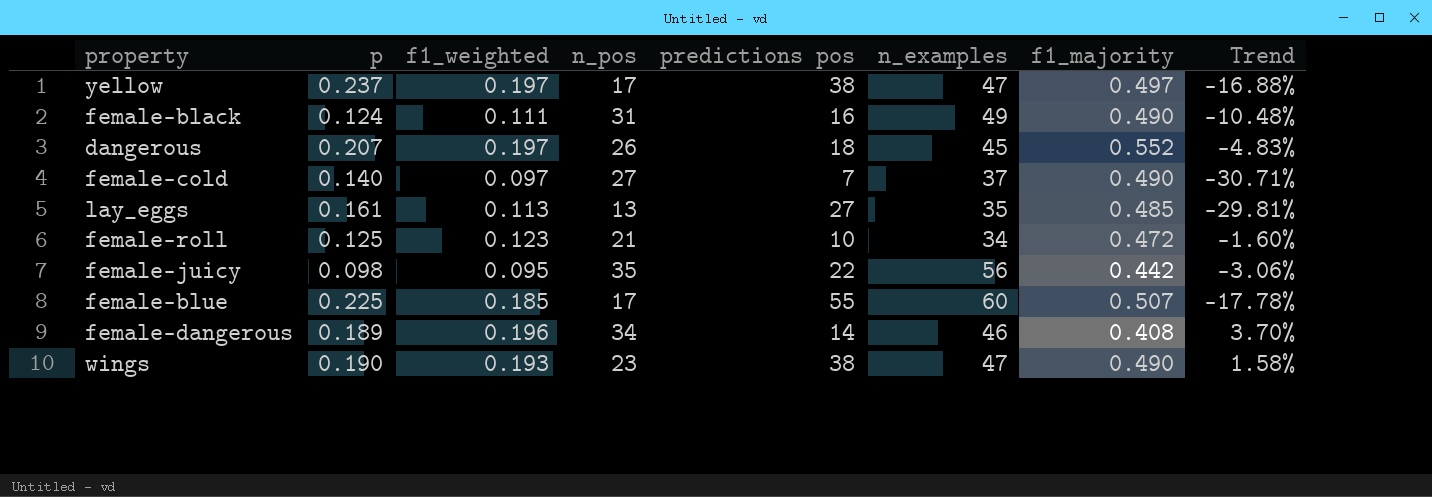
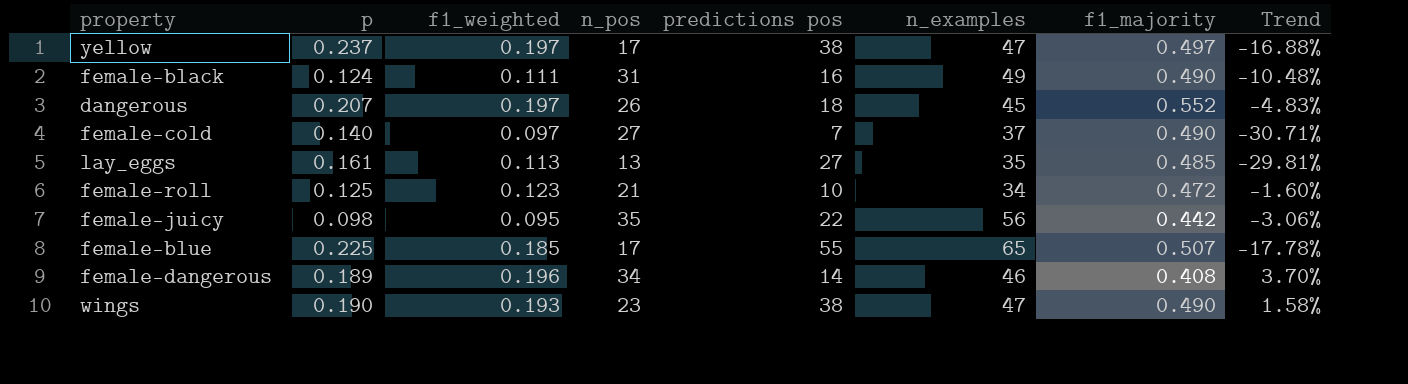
female-blue | n_examples: 60 -> 65

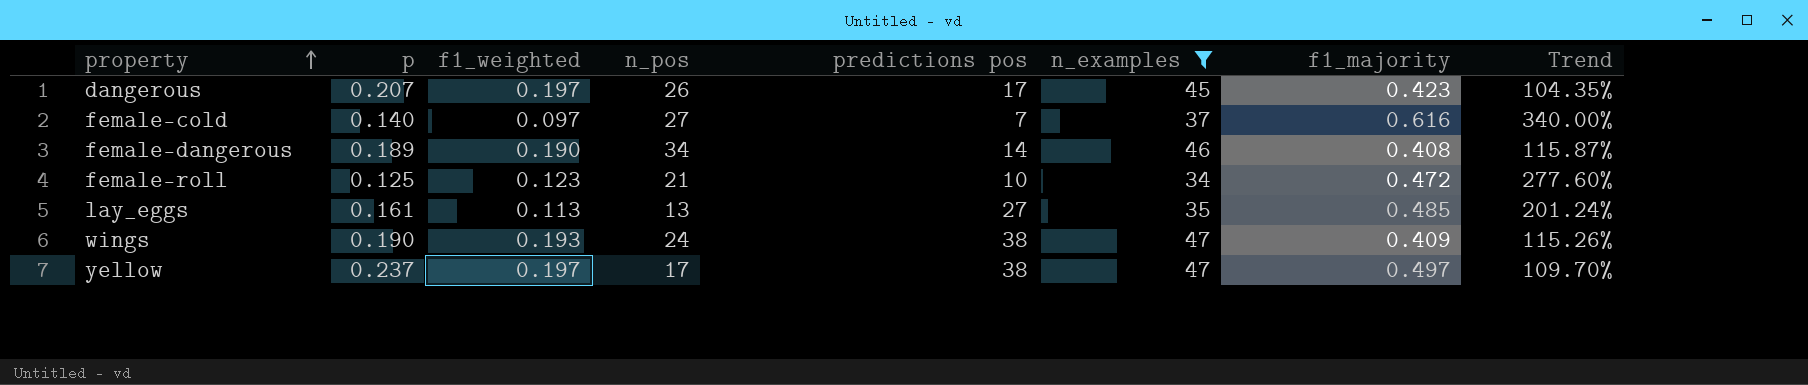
filter: none -> n_examples <= 47
row order: none -> property ascending
column Trend | formula: ([f1_weighted] - [p]) / [p] -> ([f1_majority] - [p]) / [p]
dangerous | predictions pos: 18 -> 17
dangerous | f1_majority: 0.552 -> 0.423
female-cold | f1_majority: 0.490 -> 0.616
female-dangerous | f1_weighted: 0.196 -> 0.190
wings | n_pos: 23 -> 24
wings | f1_majority: 0.490 -> 0.409

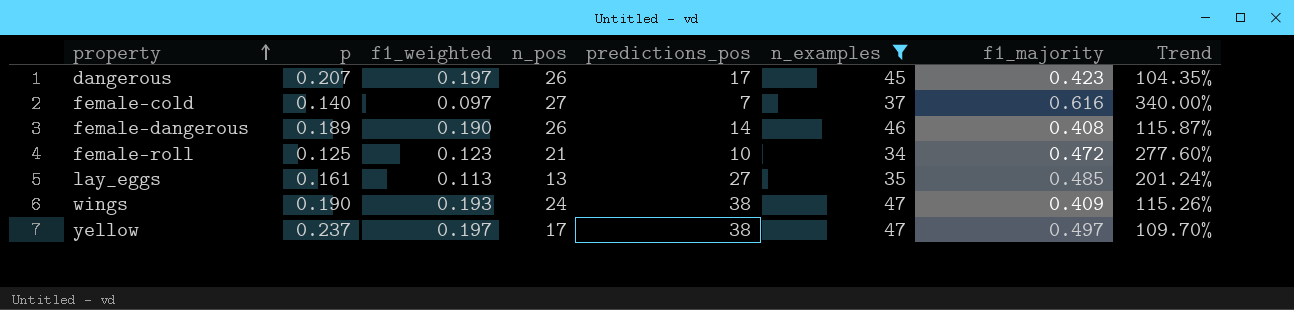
column name: predictions pos -> predictions_pos
female-dangerous | n_pos: 34 -> 26

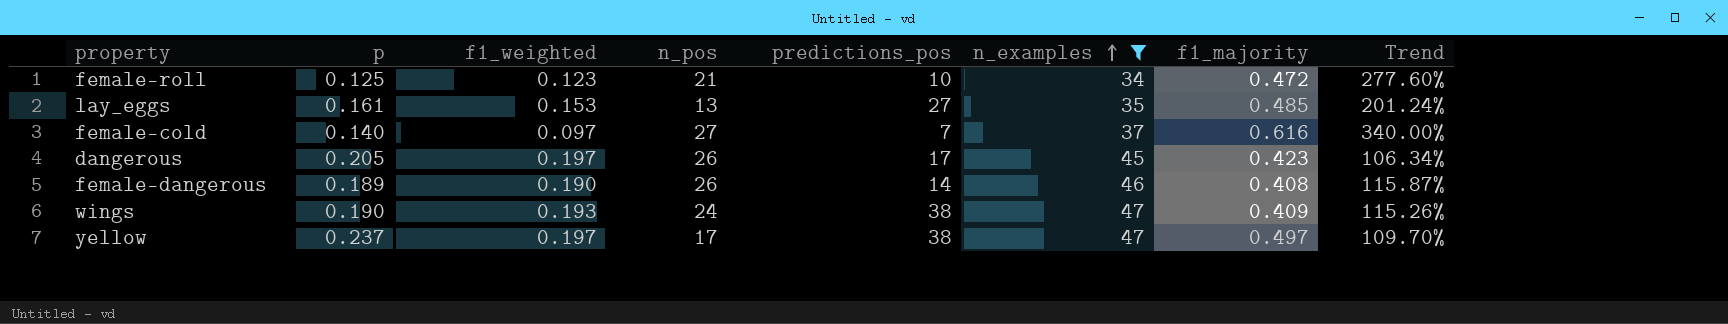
row order: property ascending -> n_examples ascending
lay_eggs | f1_weighted: 0.113 -> 0.153
dangerous | p: 0.207 -> 0.205
dangerous | Trend: 104.35% -> 106.34%

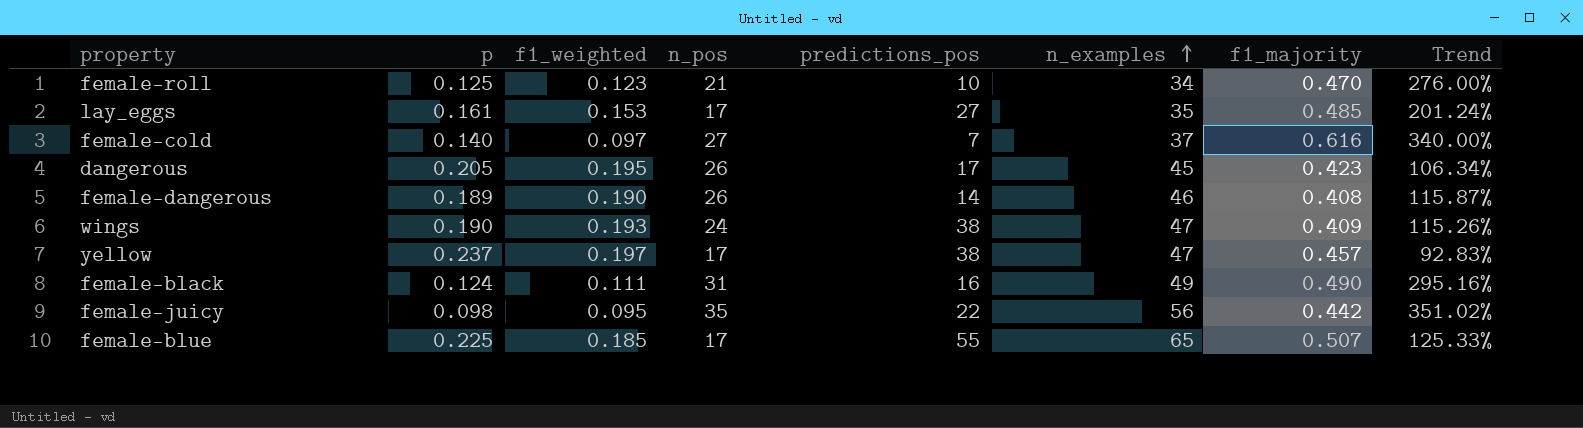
filter: n_examples <= 47 -> none
female-roll | f1_majority: 0.472 -> 0.470
female-roll | Trend: 277.60% -> 276.00%
lay_eggs | n_pos: 13 -> 17
dangerous | f1_weighted: 0.197 -> 0.195
yellow | f1_majority: 0.497 -> 0.457
yellow | Trend: 109.70% -> 92.83%

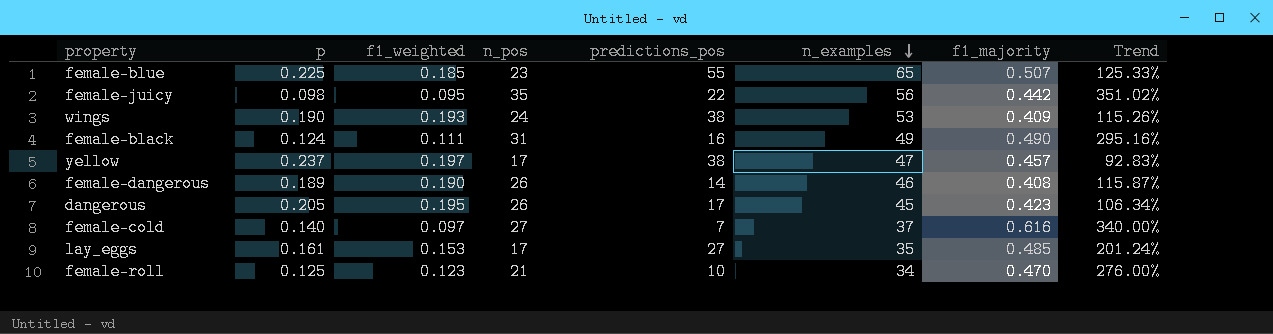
row order: n_examples ascending -> n_examples descending
female-blue | n_pos: 17 -> 23
wings | n_examples: 47 -> 53

